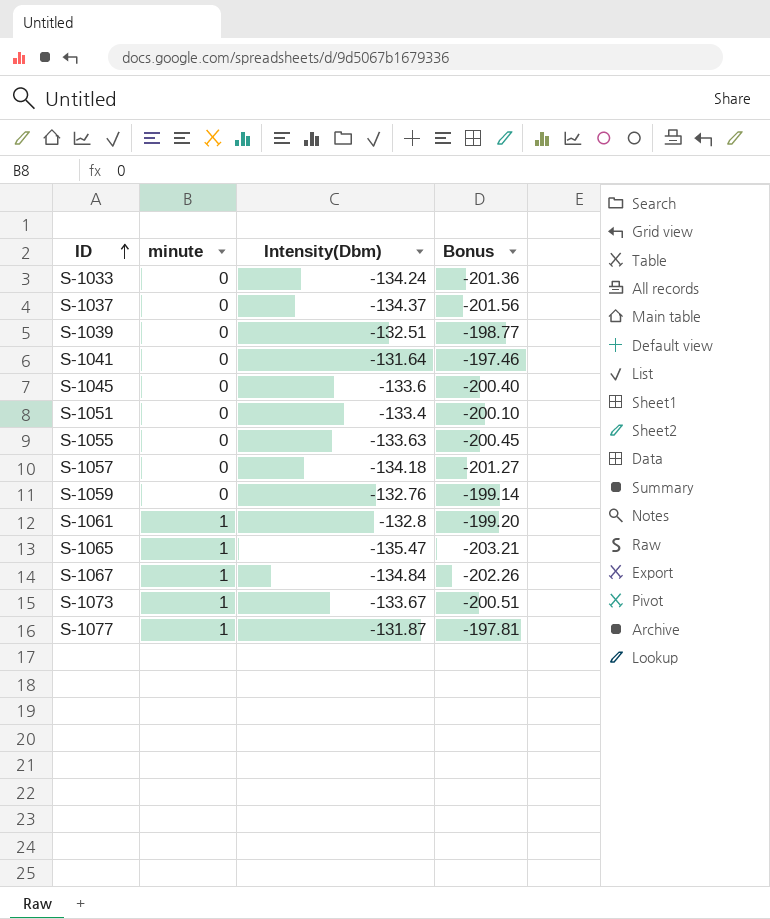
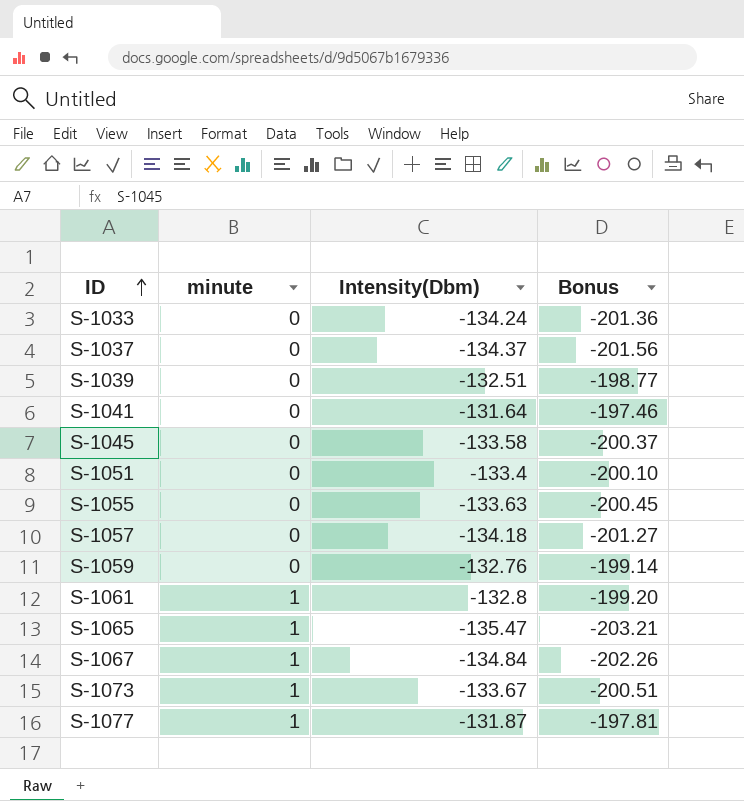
S-1045 | Intensity(Dbm): -133.6 -> -133.58
S-1045 | Bonus: -200.40 -> -200.37

